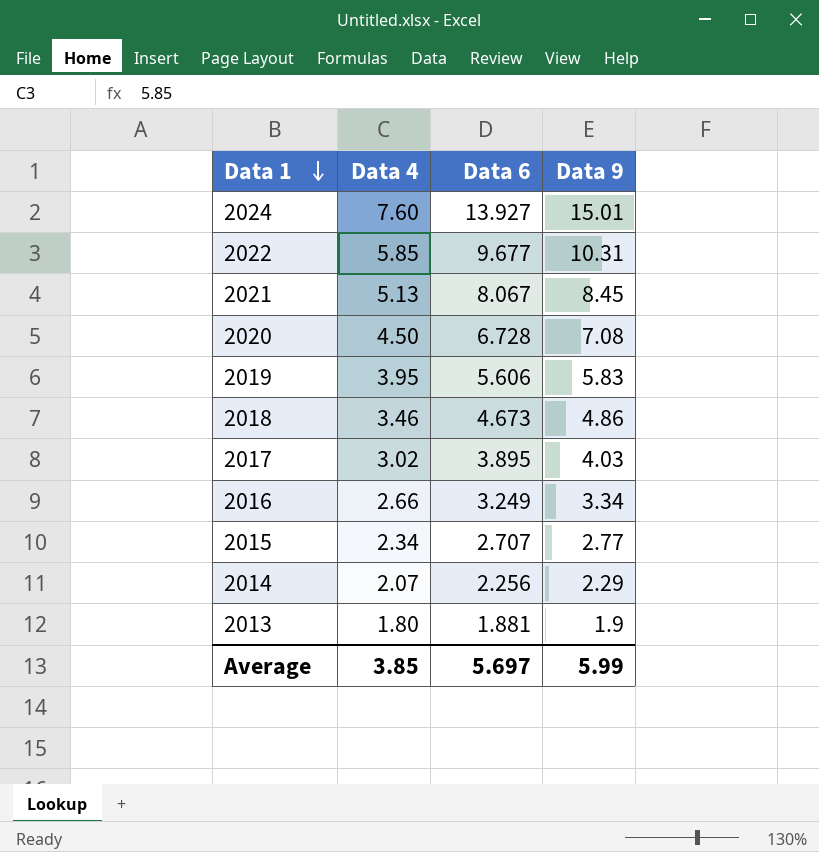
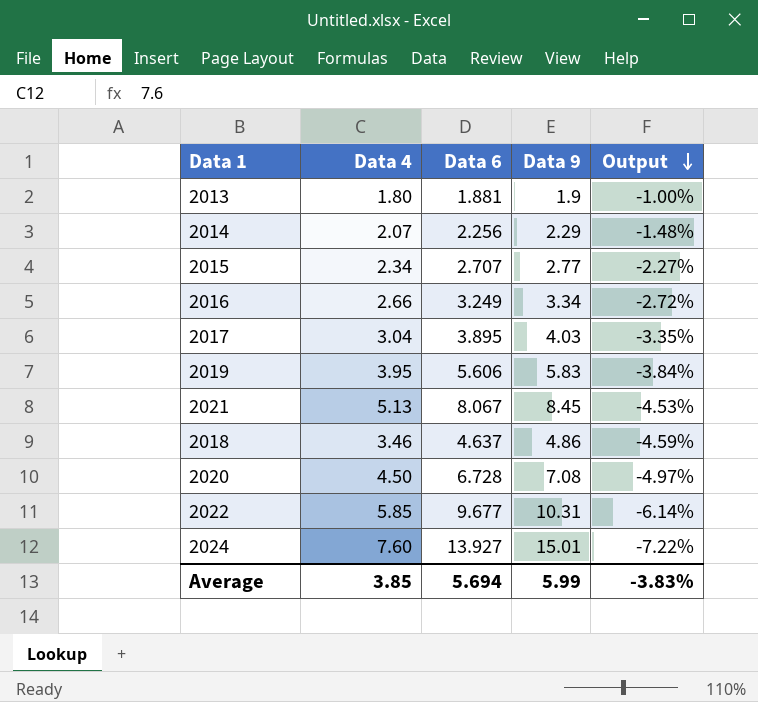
row order: Data 1 descending -> Output descending
column Output | formula: none -> ([Data 6] - [Data 9]) / [Data 9]
2017 | Data 4: 3.02 -> 3.04
2018 | Data 6: 4.673 -> 4.637
Average | Data 6: 5.697 -> 5.694

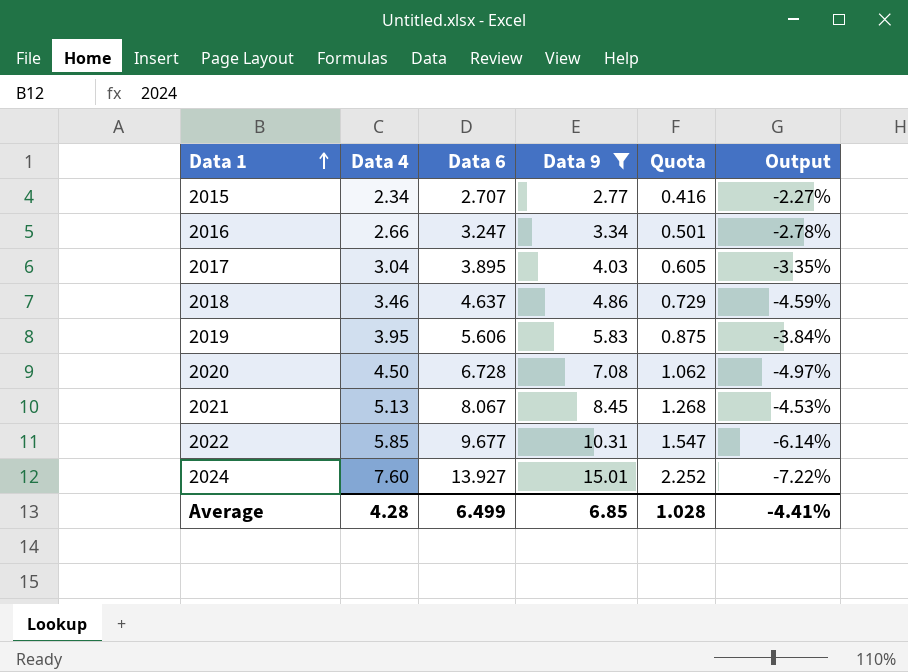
filter: none -> Data 9 >= 2.77
row order: Output descending -> Data 1 ascending
column Quota | formula: none -> [Data 9] * 0.15
2016 | Data 6: 3.249 -> 3.247
2016 | Output: -2.72% -> -2.78%
Average | Data 4: 3.85 -> 4.28
Average | Data 6: 5.694 -> 6.499
Average | Data 9: 5.99 -> 6.85
Average | Output: -3.83% -> -4.41%

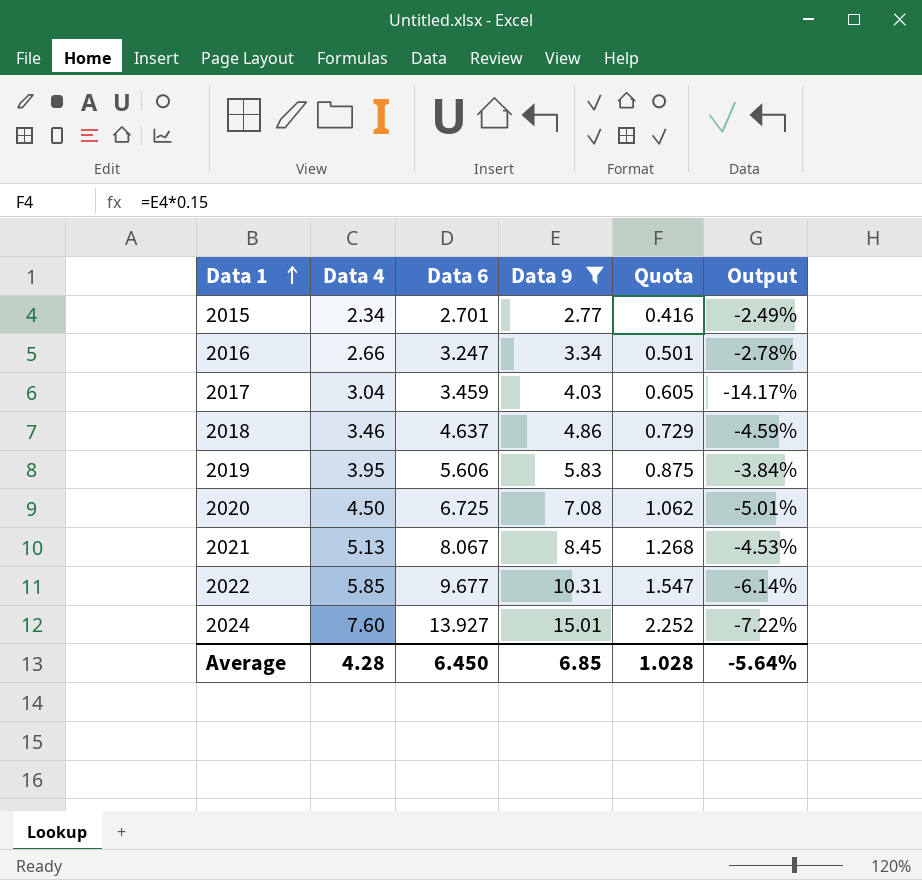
2015 | Data 6: 2.707 -> 2.701
2015 | Output: -2.27% -> -2.49%
2017 | Data 6: 3.895 -> 3.459
2017 | Output: -3.35% -> -14.17%
2020 | Data 6: 6.728 -> 6.725
2020 | Output: -4.97% -> -5.01%
Average | Data 6: 6.499 -> 6.450
Average | Output: -4.41% -> -5.64%

